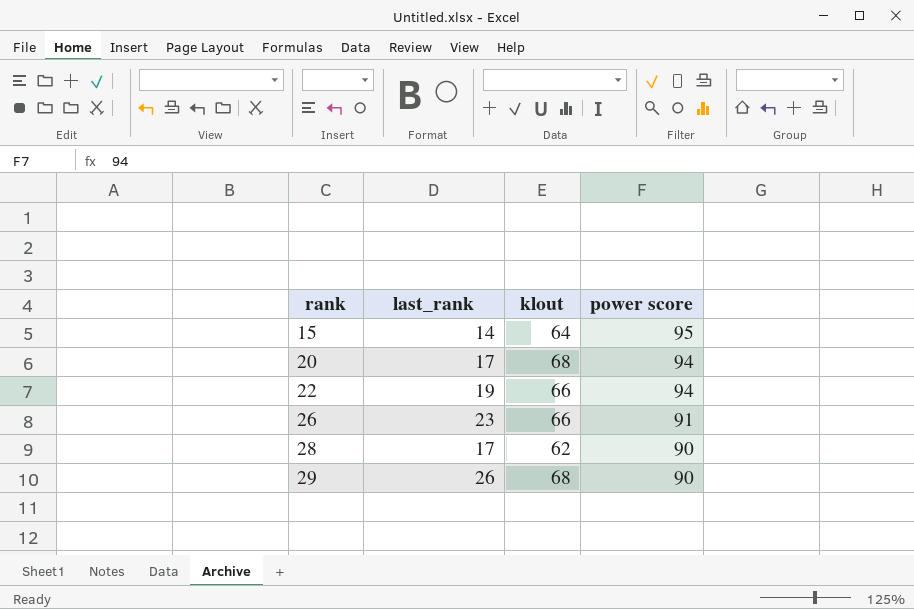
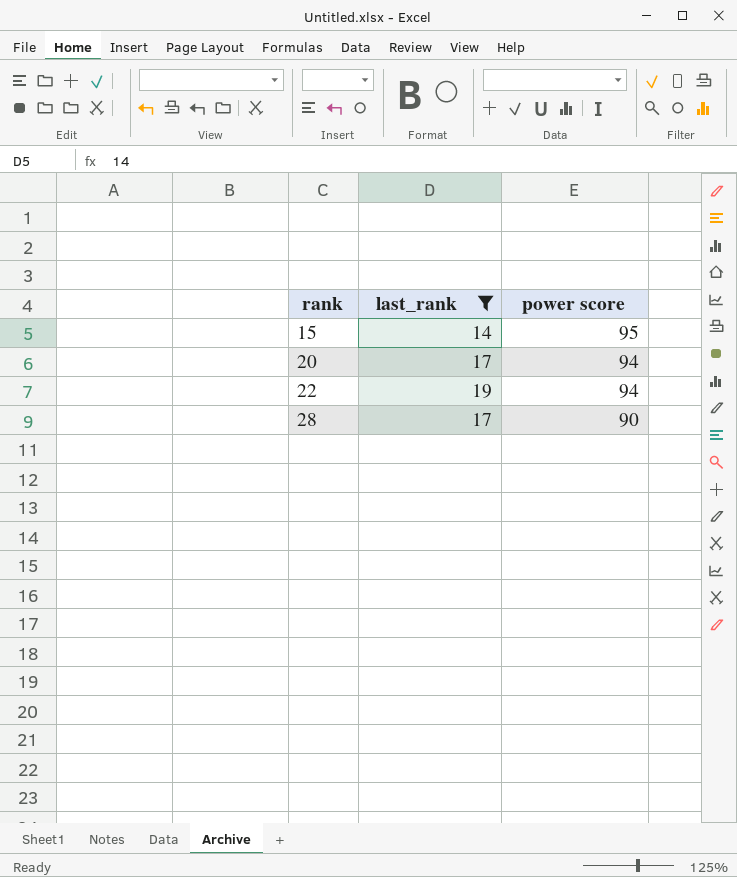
filter: none -> last_rank <= 19
column klout | position: 3 -> none

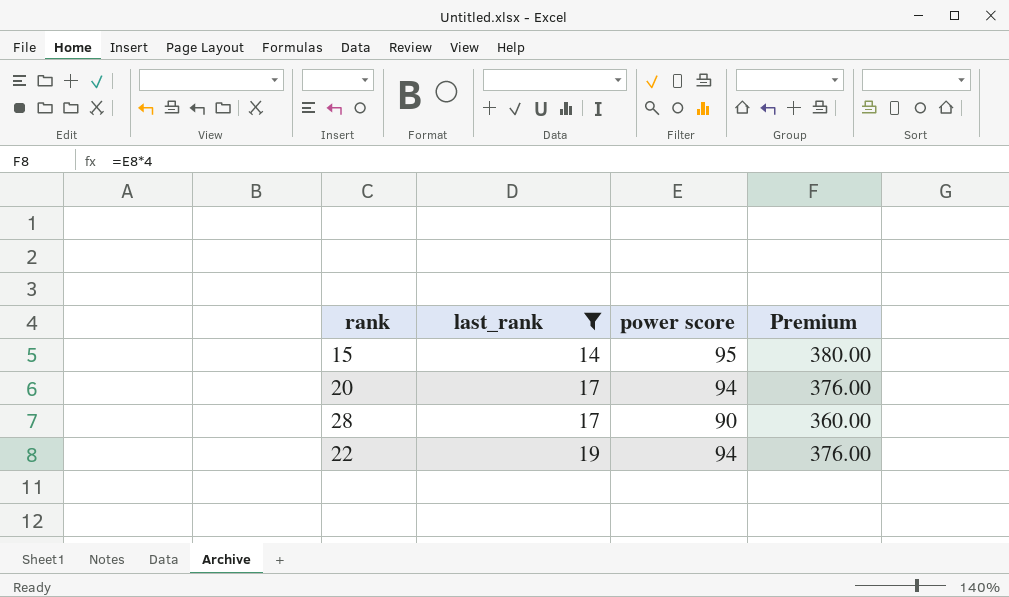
row order: rank ascending -> last_rank ascending
column Premium | formula: none -> [power score] * 4

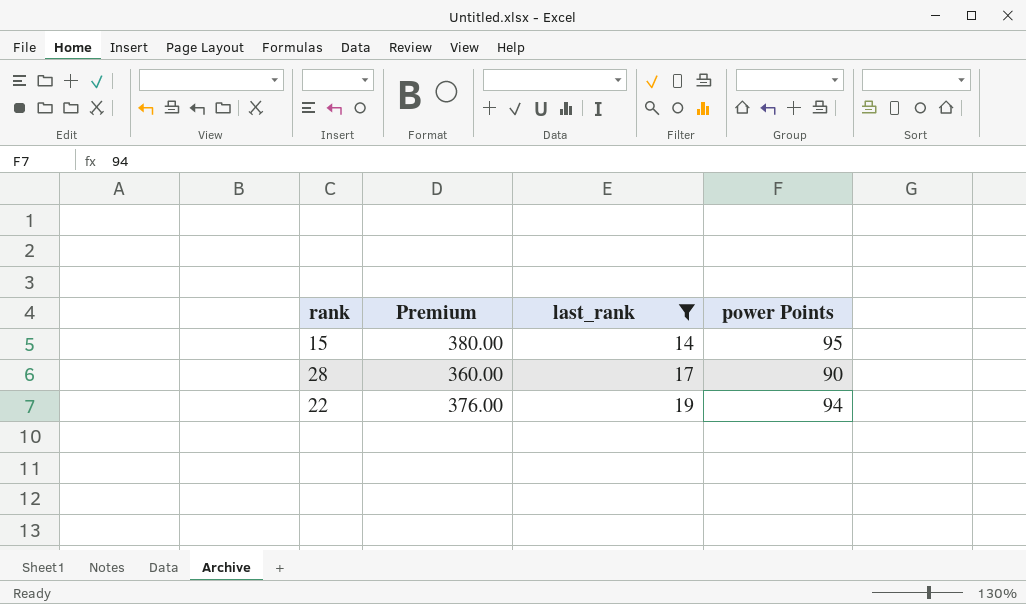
column Premium | position: 4 -> 2
column name: power score -> power Points
row 20: 17 | 94 | 376.00 -> none

